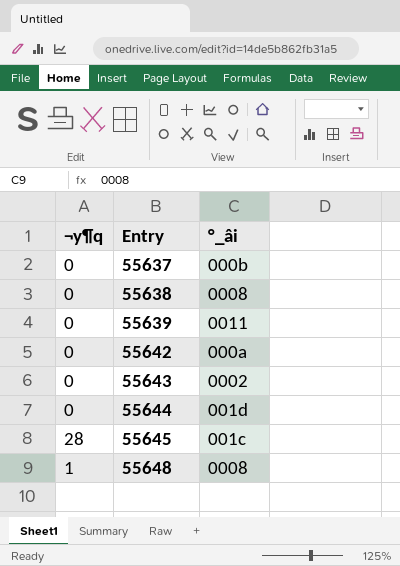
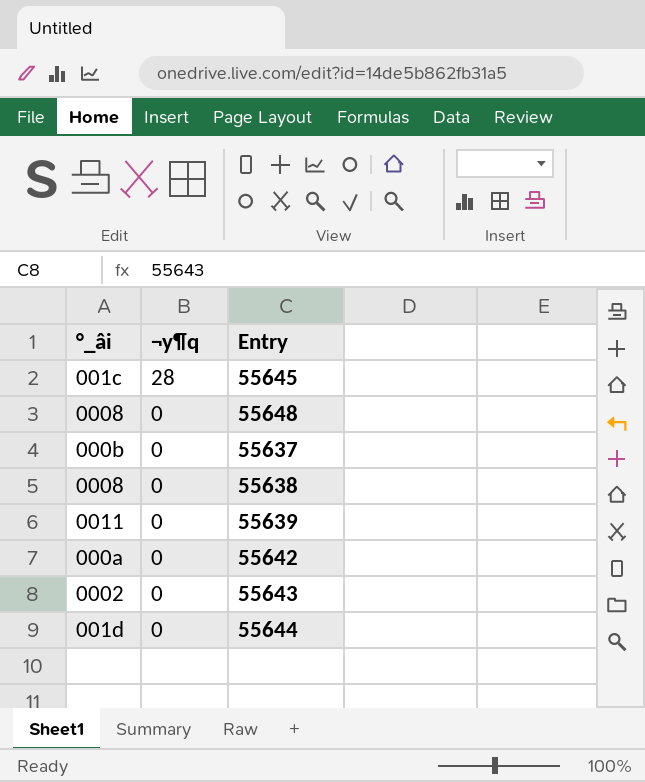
row order: Entry ascending -> ¬y¶q descending
column °_âi | position: 3 -> 1
55648 | ¬y¶q: 1 -> 0

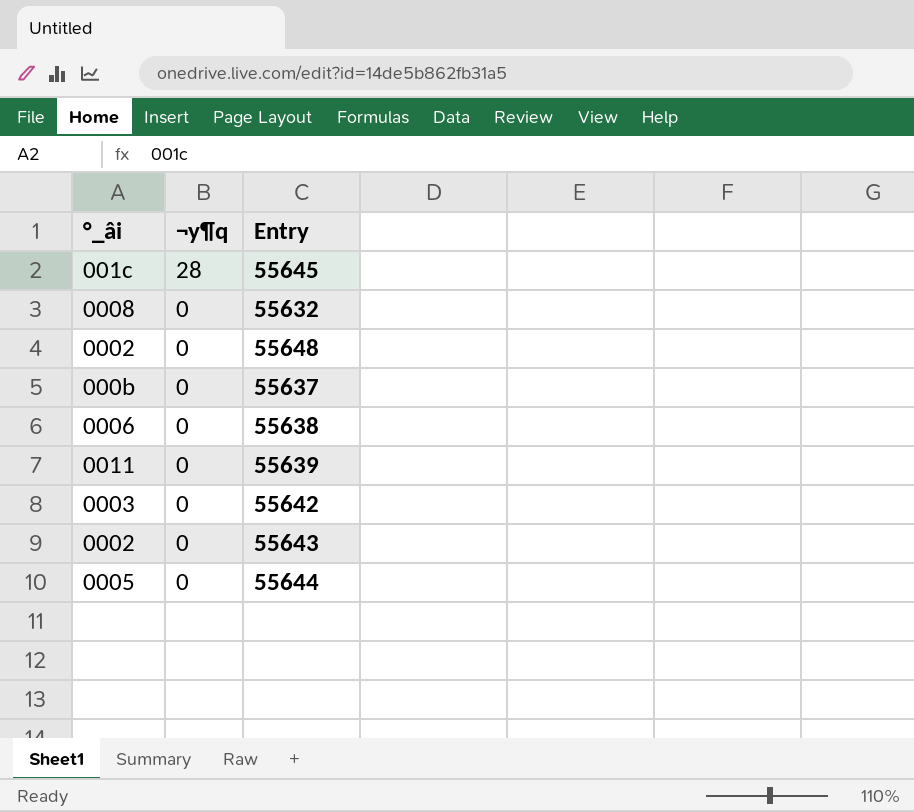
row 55632: none -> 0008 | 0
55648 | °_âi: 0008 -> 0002
55638 | °_âi: 0008 -> 0006
55642 | °_âi: 000a -> 0003
55644 | °_âi: 001d -> 0005

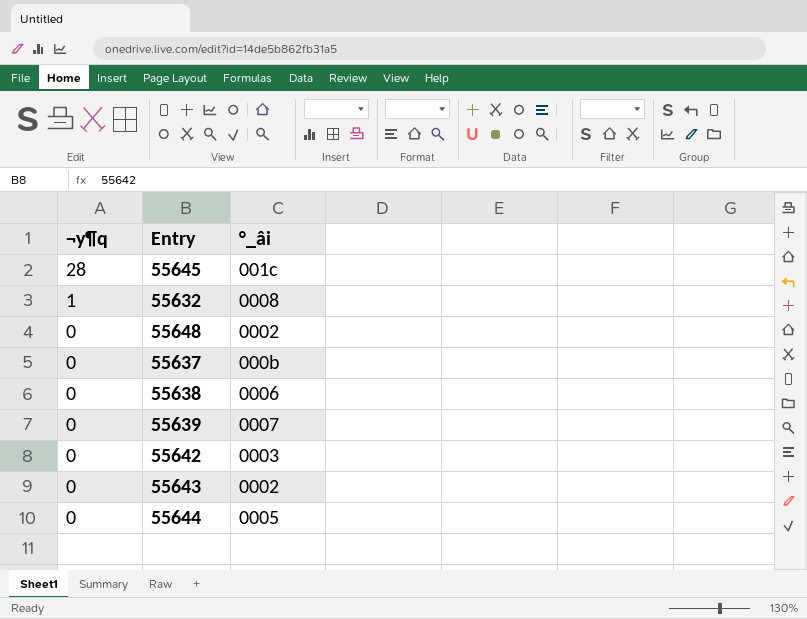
column °_âi | position: 1 -> 3
55632 | ¬y¶q: 0 -> 1
55639 | °_âi: 0011 -> 0007

